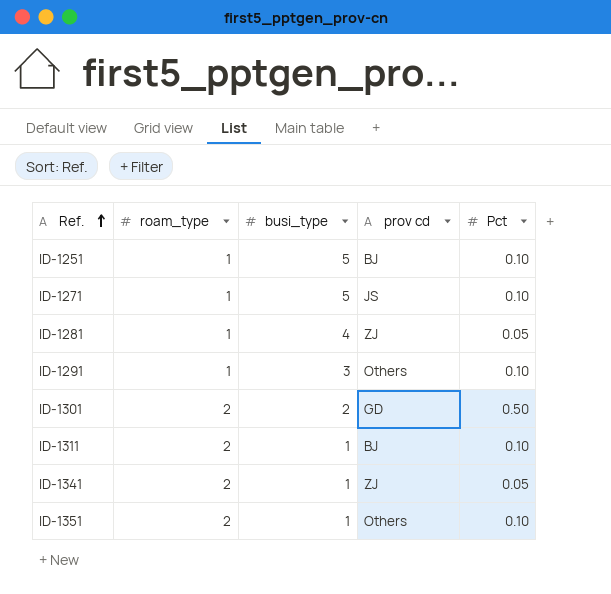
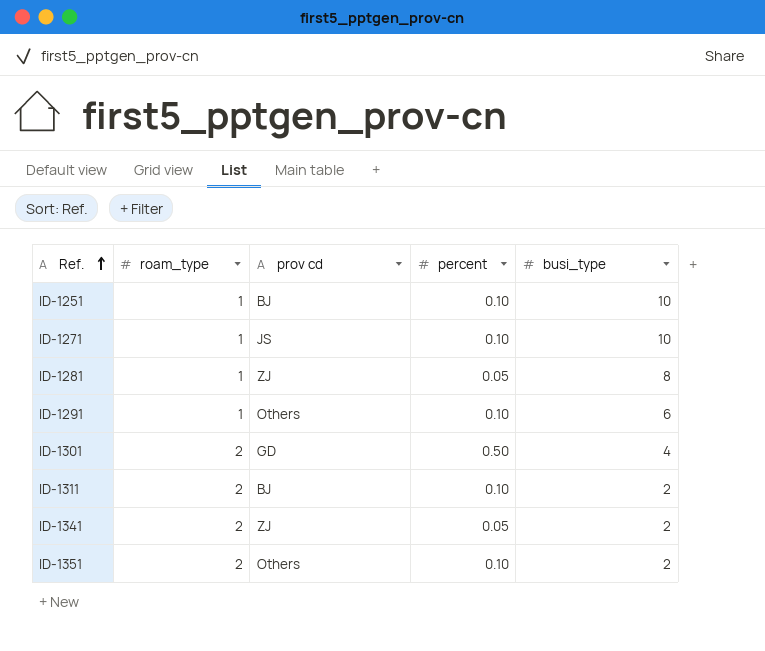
column name: Pct -> percent
column busi_type | position: 3 -> 5
ID-1251 | busi_type: 5 -> 10
ID-1271 | busi_type: 5 -> 10
ID-1281 | busi_type: 4 -> 8
ID-1291 | busi_type: 3 -> 6
ID-1301 | busi_type: 2 -> 4
ID-1311 | busi_type: 1 -> 2
ID-1341 | busi_type: 1 -> 2
ID-1351 | busi_type: 1 -> 2

